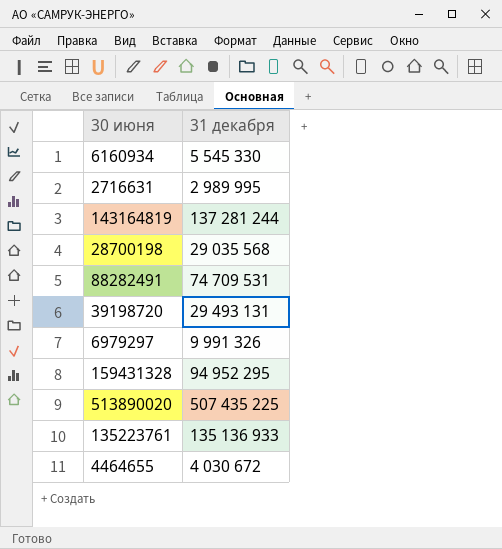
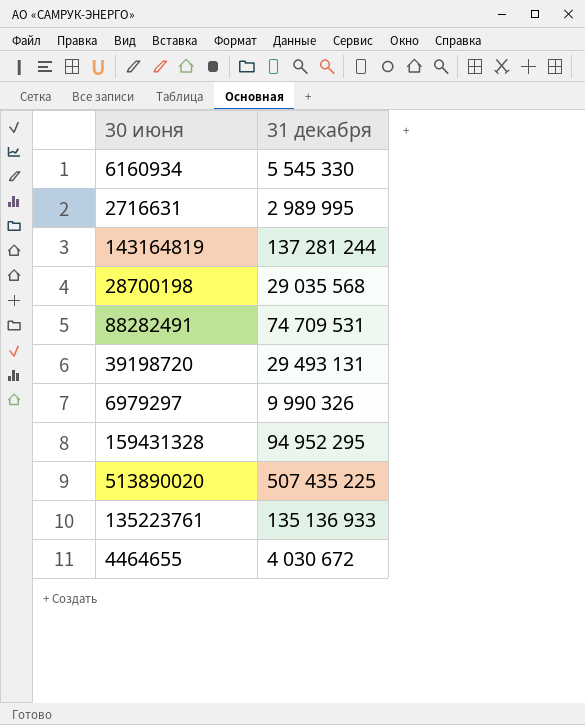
6979297 | 31 декабря: 9 991 326 -> 9 990 326

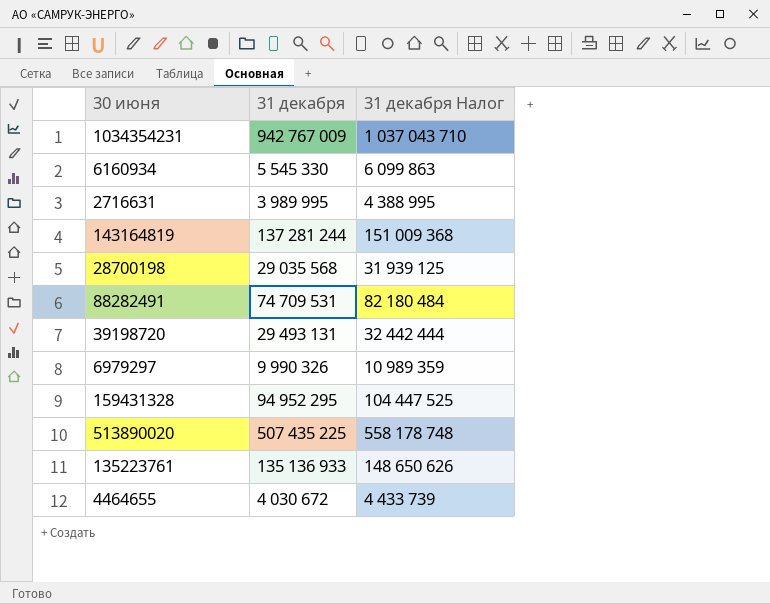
column 31 декабря Налог | formula: none -> [31 декабря] * 1,1
row 1034354231: none -> 942 767 009 | 1 037 043 710
2716631 | 31 декабря: 2 989 995 -> 3 989 995

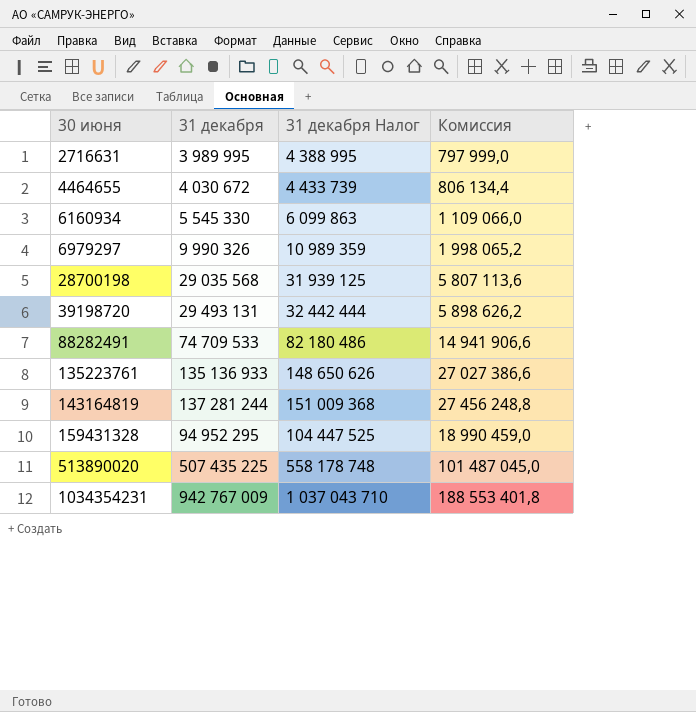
row order: none -> 30 июня ascending
column Комиссия | formula: none -> [31 декабря] * 0,2
88282491 | 31 декабря: 74 709 531 -> 74 709 533
88282491 | 31 декабря Налог: 82 180 484 -> 82 180 486

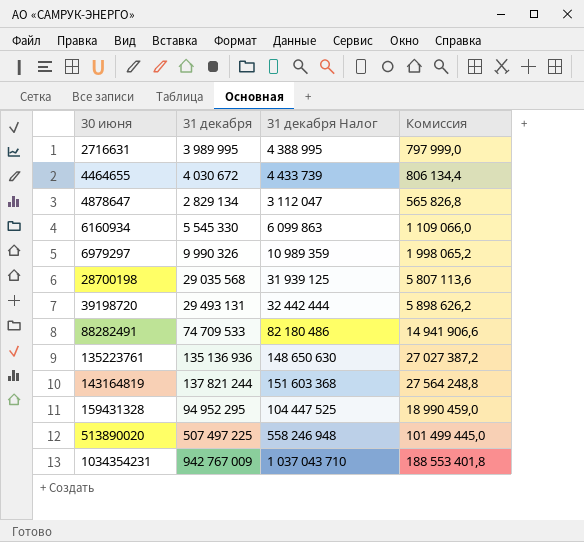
row 4878647: none -> 2 829 134 | 3 112 047 | 565 826,8
135223761 | 31 декабря: 135 136 933 -> 135 136 936
135223761 | 31 декабря Налог: 148 650 626 -> 148 650 630
135223761 | Комиссия: 27 027 386,6 -> 27 027 387,2
143164819 | 31 декабря: 137 281 244 -> 137 821 244
143164819 | 31 декабря Налог: 151 009 368 -> 151 603 368
143164819 | Комиссия: 27 456 248,8 -> 27 564 248,8
513890020 | 31 декабря: 507 435 225 -> 507 497 225
513890020 | 31 декабря Налог: 558 178 748 -> 558 246 948
513890020 | Комиссия: 101 487 045,0 -> 101 499 445,0

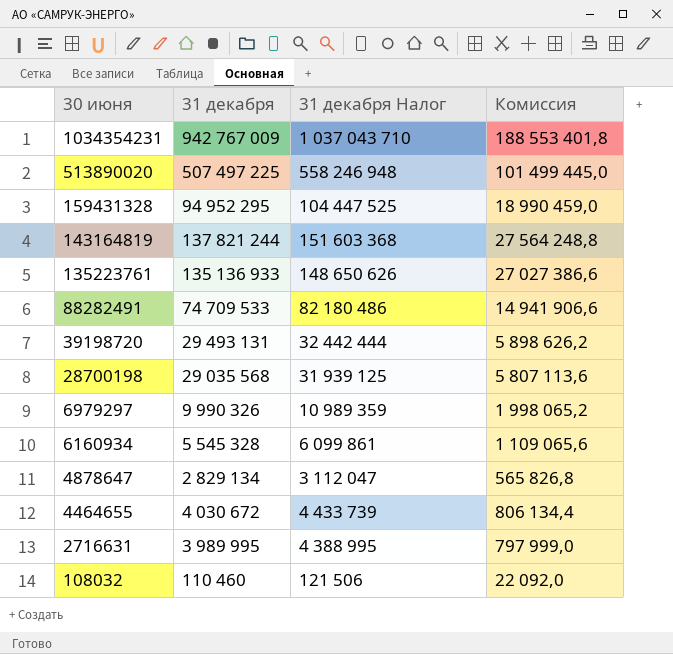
row order: 30 июня ascending -> 30 июня descending
135223761 | 31 декабря: 135 136 936 -> 135 136 933
135223761 | 31 декабря Налог: 148 650 630 -> 148 650 626
135223761 | Комиссия: 27 027 387,2 -> 27 027 386,6
6160934 | 31 декабря: 5 545 330 -> 5 545 328
6160934 | 31 декабря Налог: 6 099 863 -> 6 099 861
6160934 | Комиссия: 1 109 066,0 -> 1 109 065,6
row 108032: none -> 110 460 | 121 506 | 22 092,0

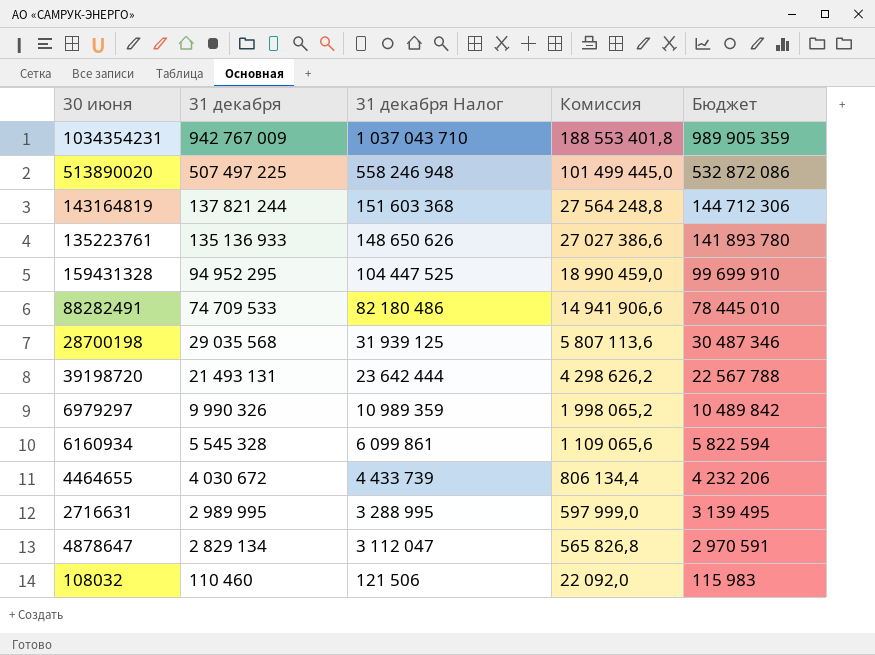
row order: 30 июня descending -> 31 декабря descending
column Бюджет | formula: none -> [31 декабря] * 1,05
39198720 | 31 декабря: 29 493 131 -> 21 493 131
39198720 | 31 декабря Налог: 32 442 444 -> 23 642 444
39198720 | Комиссия: 5 898 626,2 -> 4 298 626,2
2716631 | 31 декабря: 3 989 995 -> 2 989 995
2716631 | 31 декабря Налог: 4 388 995 -> 3 288 995
2716631 | Комиссия: 797 999,0 -> 597 999,0

